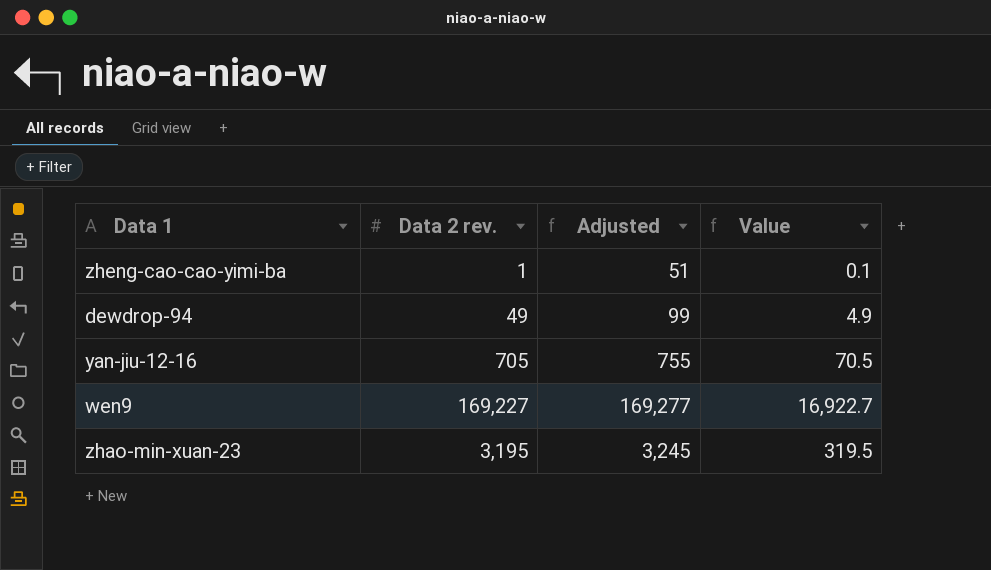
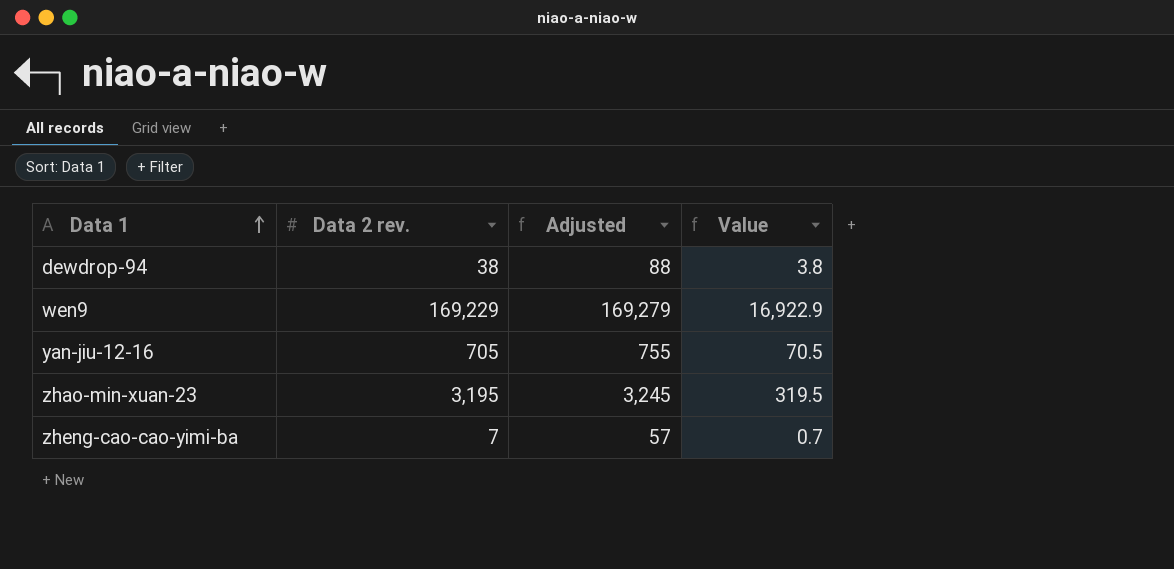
row order: none -> Data 1 ascending
dewdrop-94 | Data 2 rev.: 49 -> 38
dewdrop-94 | Adjusted: 99 -> 88
dewdrop-94 | Value: 4.9 -> 3.8
wen9 | Data 2 rev.: 169,227 -> 169,229
wen9 | Adjusted: 169,277 -> 169,279
wen9 | Value: 16,922.7 -> 16,922.9
zheng-cao-cao-yimi-ba | Data 2 rev.: 1 -> 7
zheng-cao-cao-yimi-ba | Adjusted: 51 -> 57
zheng-cao-cao-yimi-ba | Value: 0.1 -> 0.7

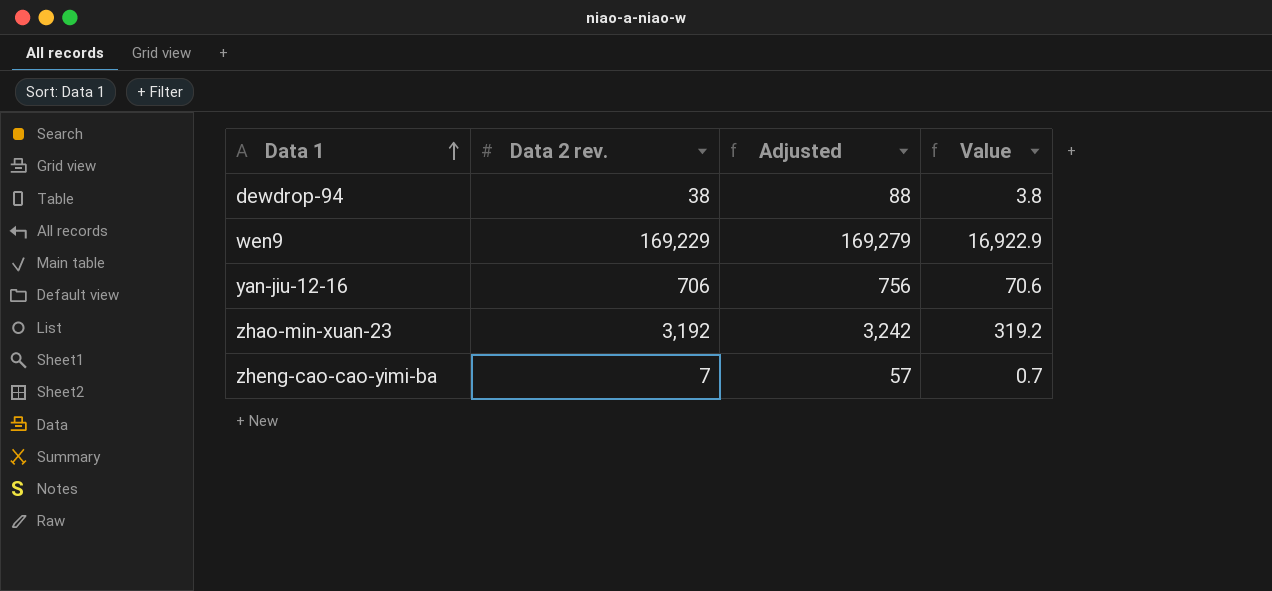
yan-jiu-12-16 | Data 2 rev.: 705 -> 706
yan-jiu-12-16 | Adjusted: 755 -> 756
yan-jiu-12-16 | Value: 70.5 -> 70.6
zhao-min-xuan-23 | Data 2 rev.: 3,195 -> 3,192
zhao-min-xuan-23 | Adjusted: 3,245 -> 3,242
zhao-min-xuan-23 | Value: 319.5 -> 319.2

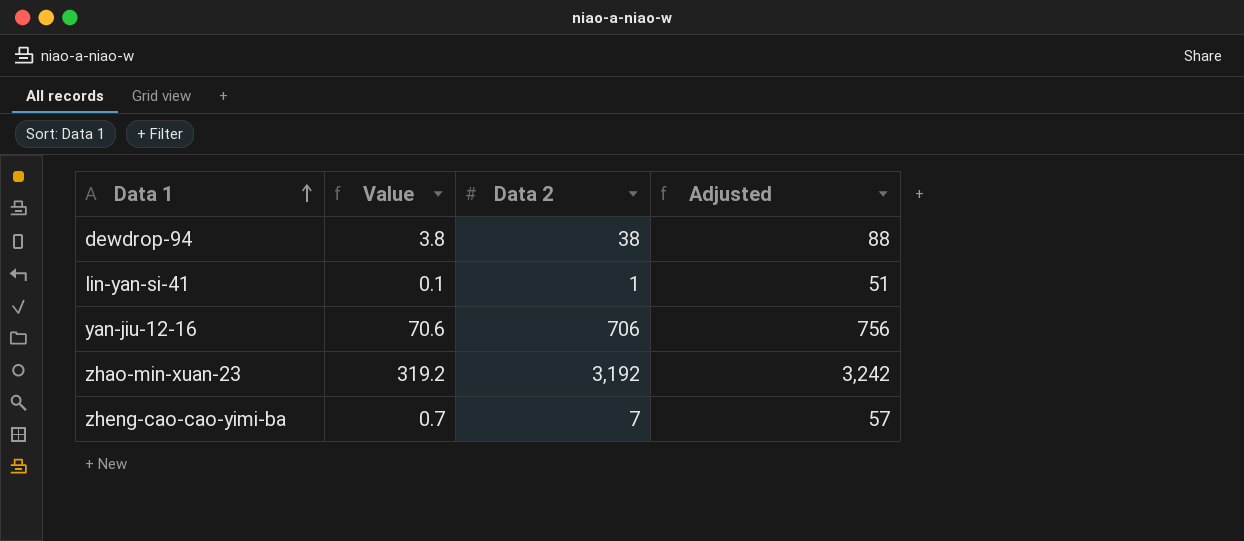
column Value | position: 4 -> 2
column name: Data 2 rev. -> Data 2
row wen9: 169,229 | 169,279 | 16,922.9 -> none
row lin-yan-si-41: none -> 0.1 | 1 | 51

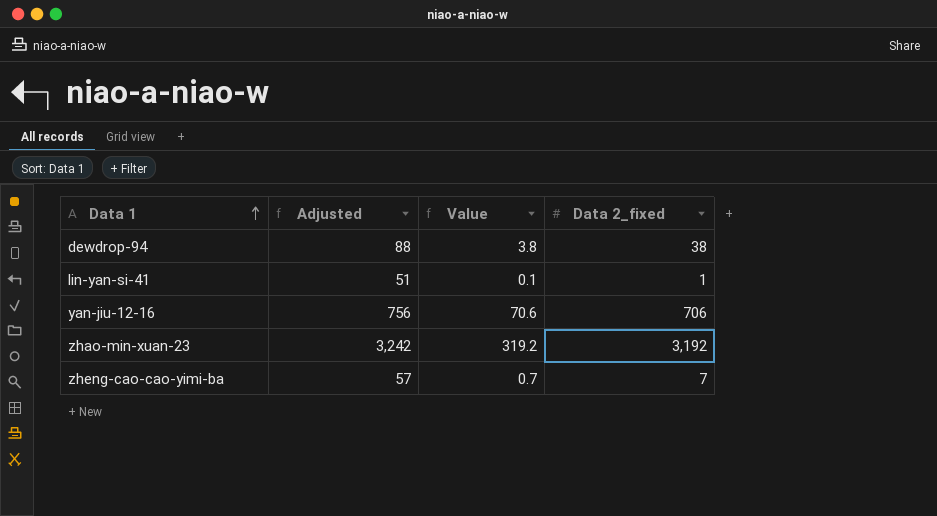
column Adjusted | position: 4 -> 2
column name: Data 2 -> Data 2_fixed

